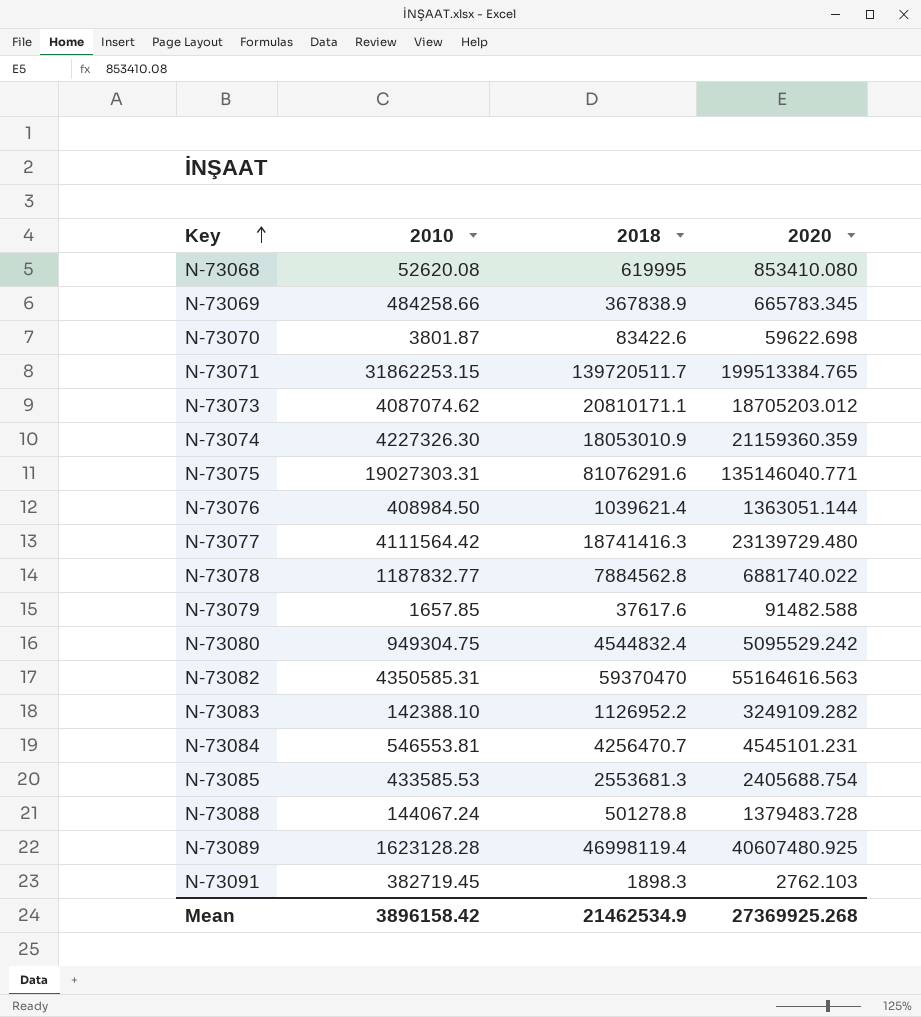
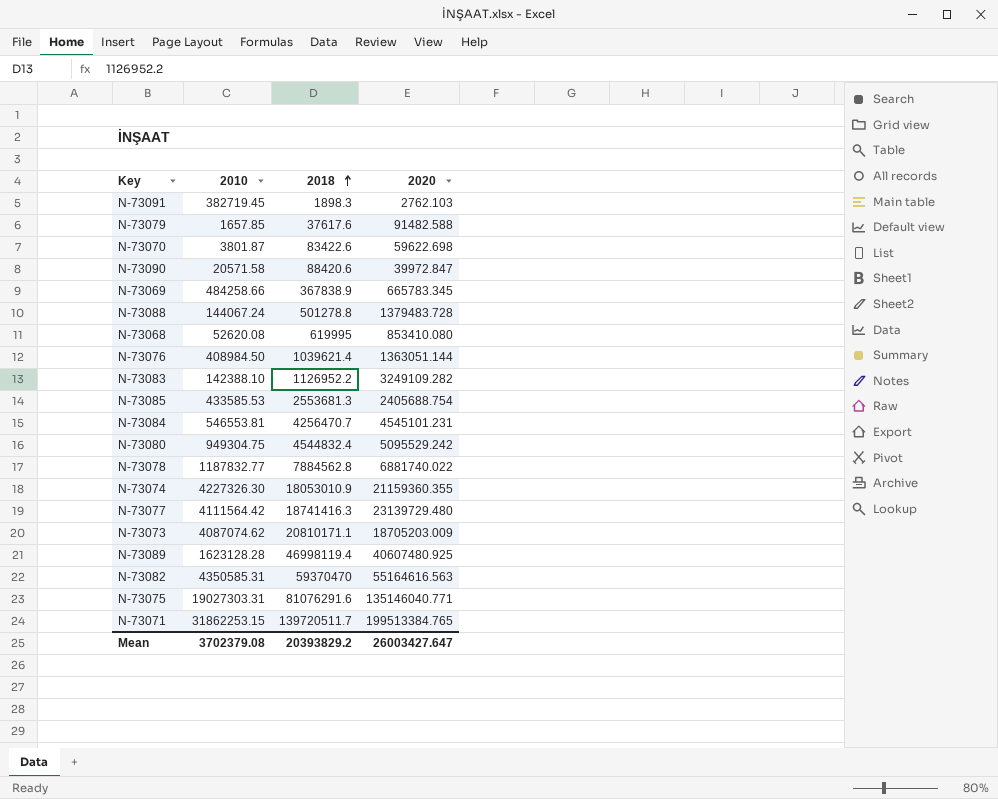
row order: Key ascending -> 2018 ascending
row N-73090: none -> 20571.58 | 88420.6 | 39972.847
N-73074 | 2020: 21159360.359 -> 21159360.355
N-73073 | 2020: 18705203.012 -> 18705203.009
Mean | 2010: 3896158.42 -> 3702379.08
Mean | 2018: 21462534.9 -> 20393829.2
Mean | 2020: 27369925.268 -> 26003427.647

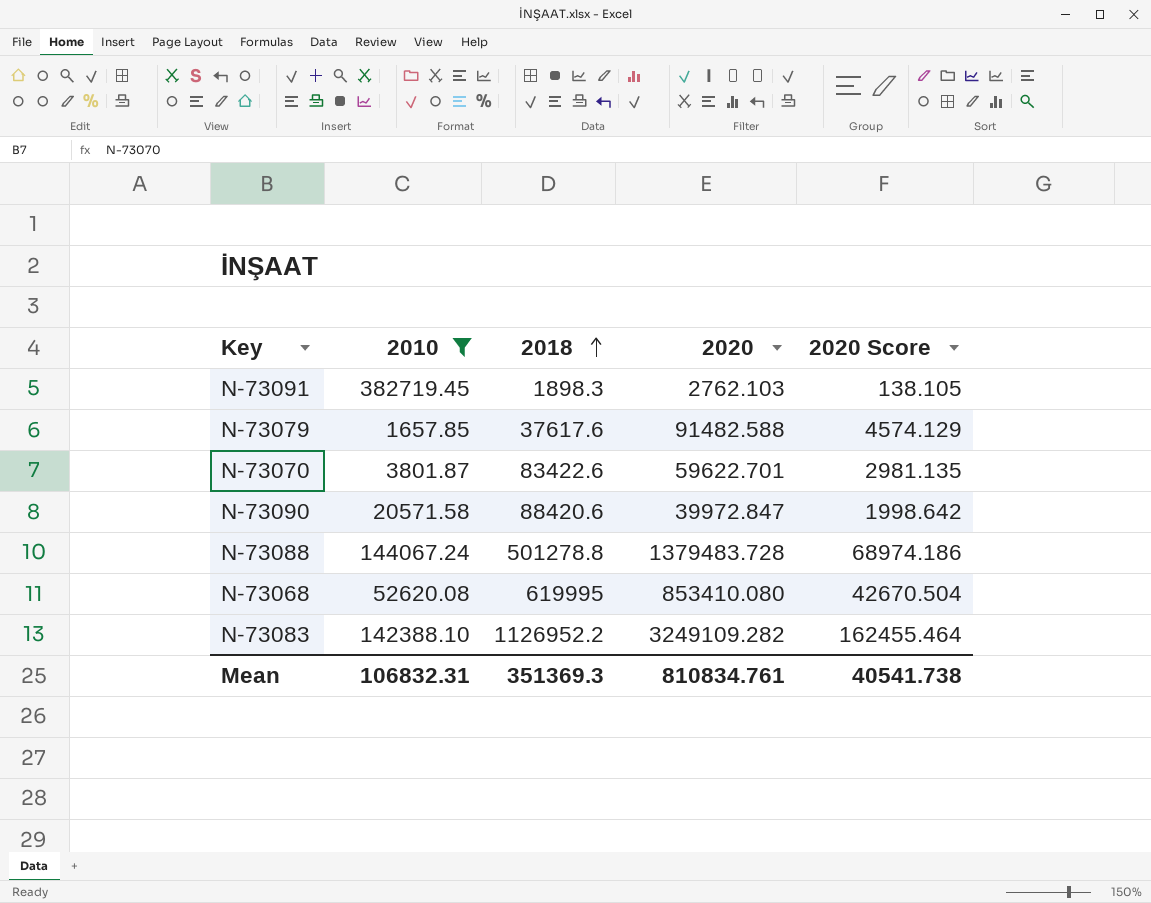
filter: none -> 2010 <= 382719.45
column 2020 Score | formula: none -> [2020] * 0.05
N-73070 | 2020: 59622.698 -> 59622.701
Mean | 2010: 3702379.08 -> 106832.31
Mean | 2018: 20393829.2 -> 351369.3
Mean | 2020: 26003427.647 -> 810834.761

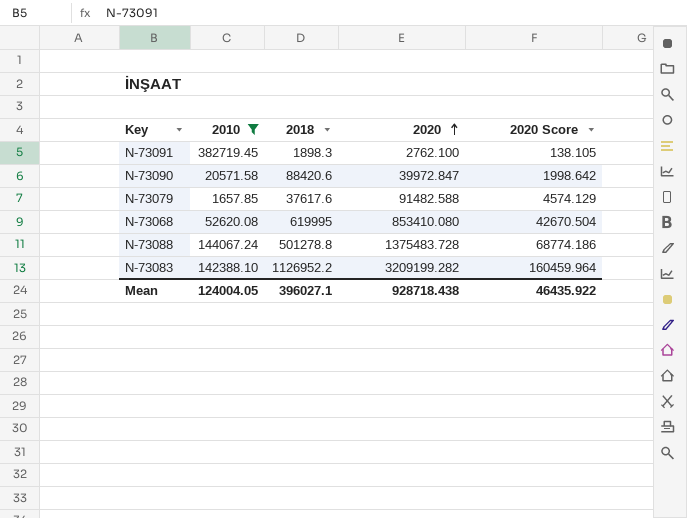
row order: 2018 ascending -> 2020 ascending
row N-73070: 3801.87 | 83422.6 | 59622.701 | 2981.135 -> none
N-73091 | 2020: 2762.103 -> 2762.100
N-73088 | 2020: 1379483.728 -> 1375483.728
N-73088 | 2020 Score: 68974.186 -> 68774.186
N-73083 | 2020: 3249109.282 -> 3209199.282
N-73083 | 2020 Score: 162455.464 -> 160459.964
Mean | 2010: 106832.31 -> 124004.05
Mean | 2018: 351369.3 -> 396027.1
Mean | 2020: 810834.761 -> 928718.438
Mean | 2020 Score: 40541.738 -> 46435.922

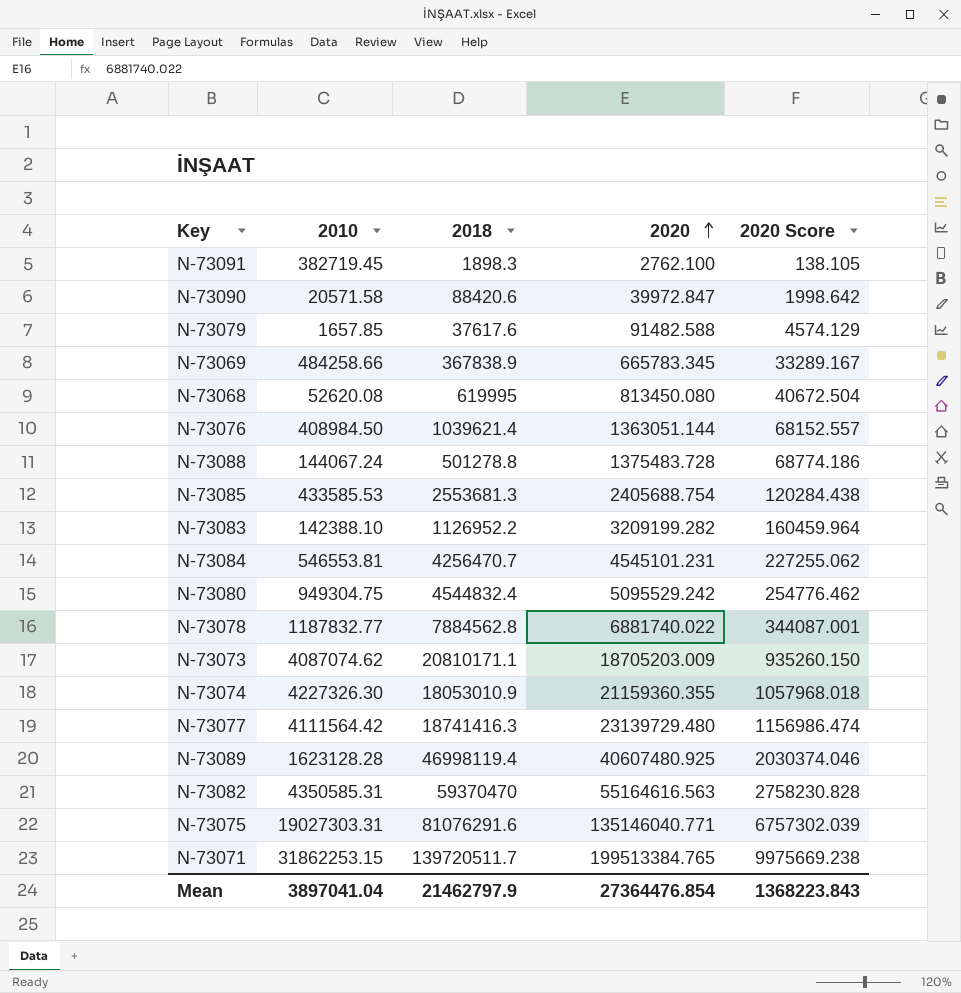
filter: 2010 <= 382719.45 -> none
N-73068 | 2020: 853410.080 -> 813450.080
N-73068 | 2020 Score: 42670.504 -> 40672.504
Mean | 2010: 124004.05 -> 3897041.04
Mean | 2018: 396027.1 -> 21462797.9
Mean | 2020: 928718.438 -> 27364476.854
Mean | 2020 Score: 46435.922 -> 1368223.843

